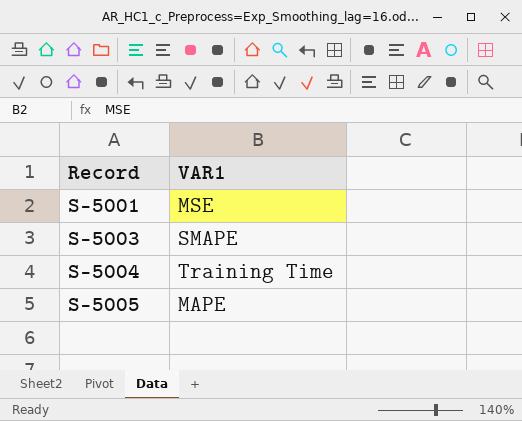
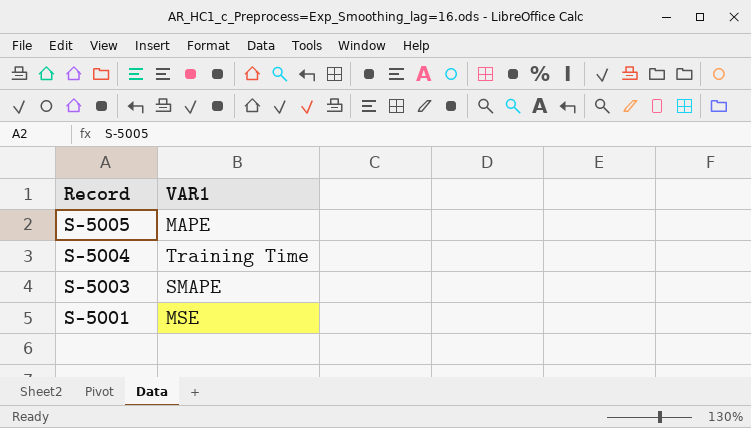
row order: Record ascending -> Record descending

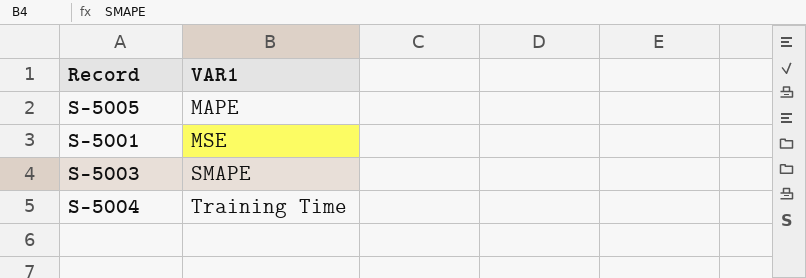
row order: Record descending -> VAR1 ascending

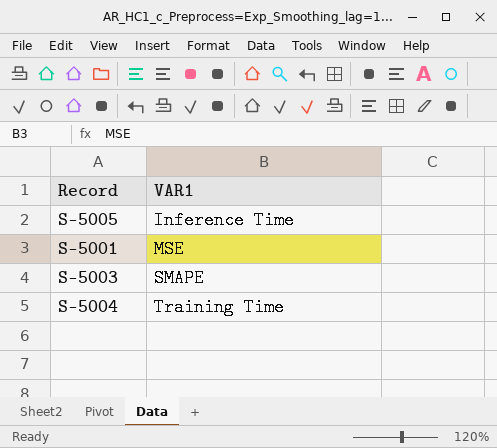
S-5005 | VAR1: MAPE -> Inference Time

